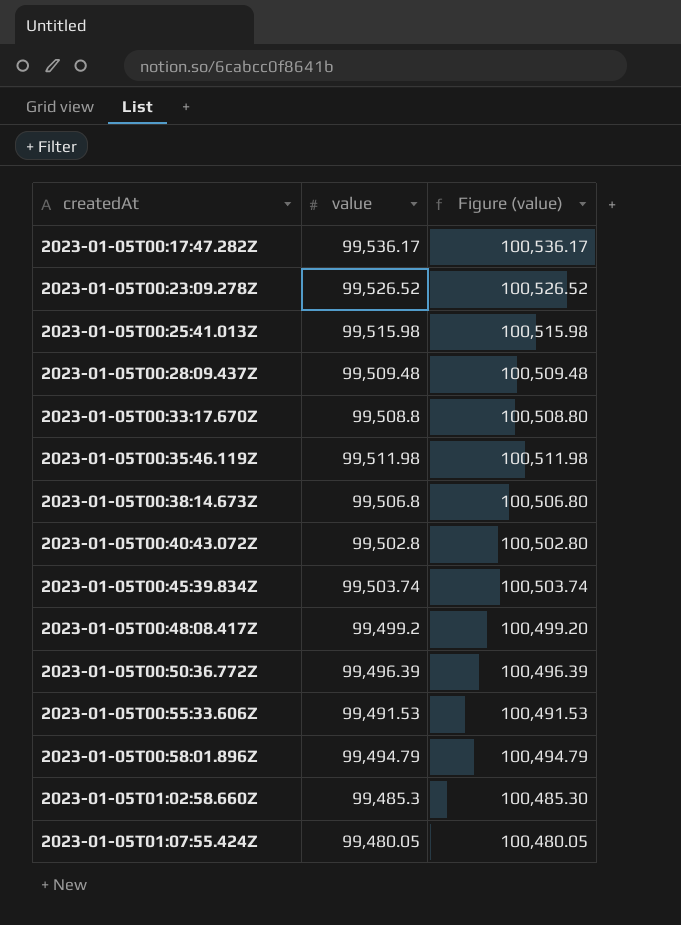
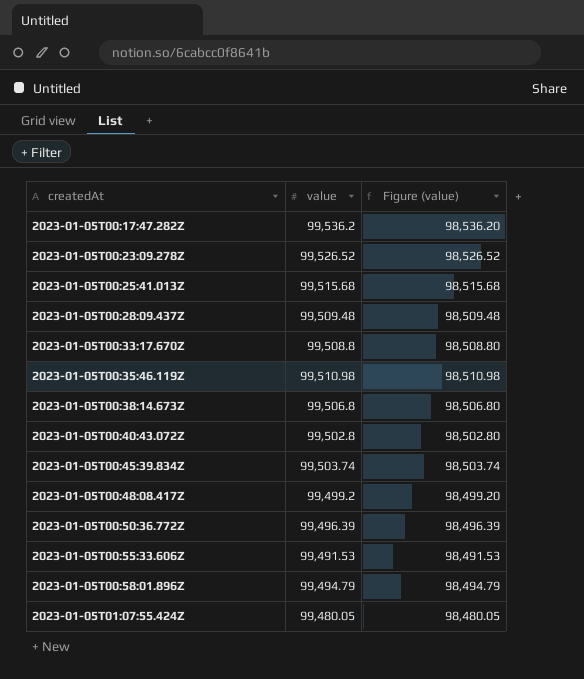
column Figure (value) | formula: [value] + 1000 -> [value] - 1000
row 2023-01-05T01:02:58.660Z: 99,485.3 | 100,485.30 -> none
2023-01-05T00:17:47.282Z | value: 99,536.17 -> 99,536.2
2023-01-05T00:25:41.013Z | value: 99,515.98 -> 99,515.68
2023-01-05T00:35:46.119Z | value: 99,511.98 -> 99,510.98

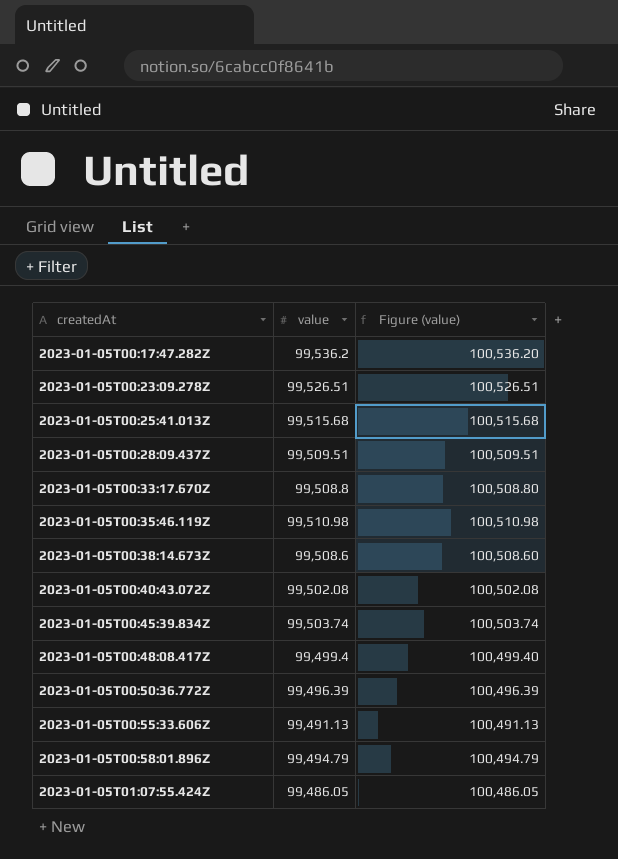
column Figure (value) | formula: [value] - 1000 -> [value] + 1000
2023-01-05T00:23:09.278Z | value: 99,526.52 -> 99,526.51
2023-01-05T00:28:09.437Z | value: 99,509.48 -> 99,509.51
2023-01-05T00:38:14.673Z | value: 99,506.8 -> 99,508.6
2023-01-05T00:40:43.072Z | value: 99,502.8 -> 99,502.08
2023-01-05T00:48:08.417Z | value: 99,499.2 -> 99,499.4
2023-01-05T00:55:33.606Z | value: 99,491.53 -> 99,491.13
2023-01-05T01:07:55.424Z | value: 99,480.05 -> 99,486.05

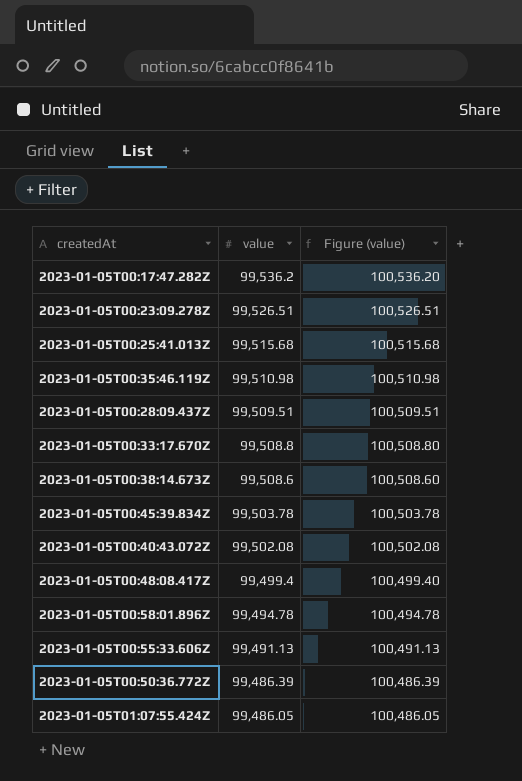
row order: createdAt ascending -> value descending
2023-01-05T00:45:39.834Z | value: 99,503.74 -> 99,503.78
2023-01-05T00:45:39.834Z | Figure (value): 100,503.74 -> 100,503.78
2023-01-05T00:58:01.896Z | value: 99,494.79 -> 99,494.78
2023-01-05T00:58:01.896Z | Figure (value): 100,494.79 -> 100,494.78
2023-01-05T00:50:36.772Z | value: 99,496.39 -> 99,486.39
2023-01-05T00:50:36.772Z | Figure (value): 100,496.39 -> 100,486.39

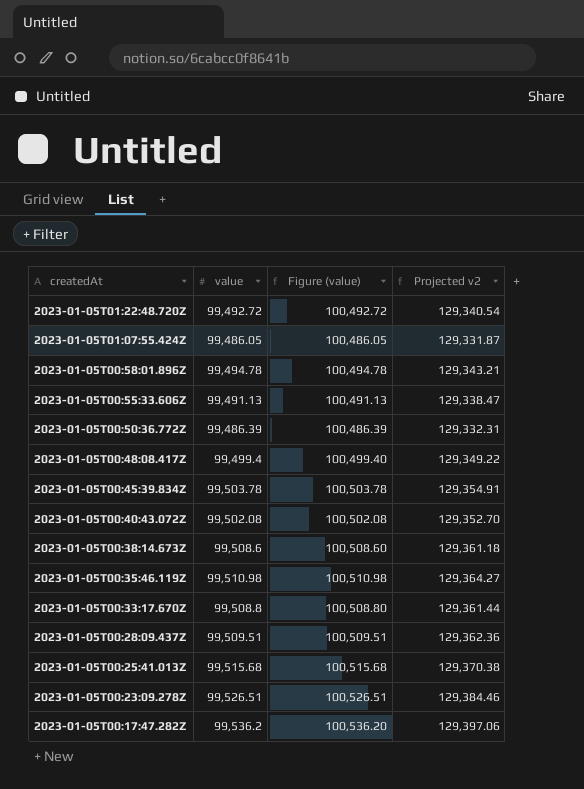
row order: value descending -> createdAt descending
column Projected v2 | formula: none -> [value] * 1.3
row 2023-01-05T01:22:48.720Z: none -> 99,492.72 | 100,492.72 | 129,340.54

